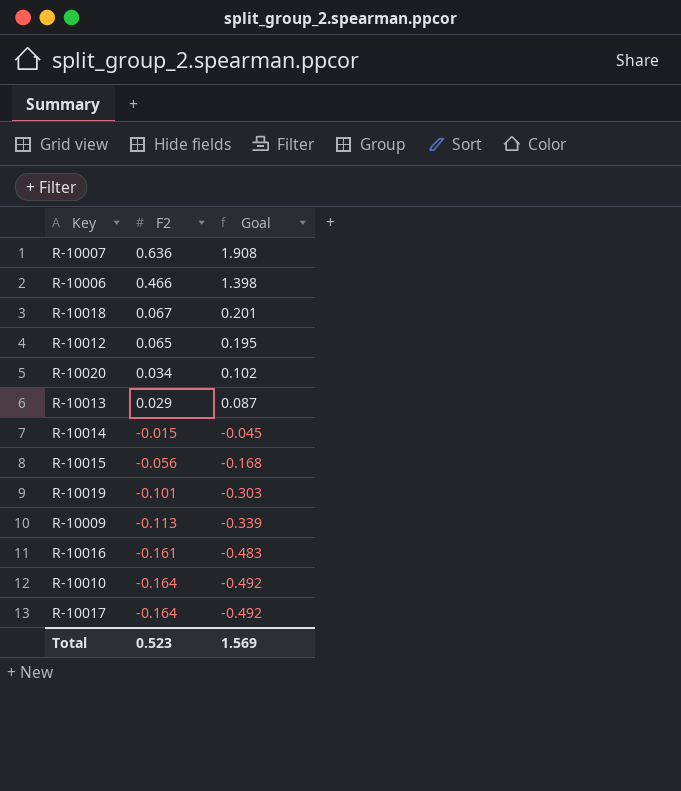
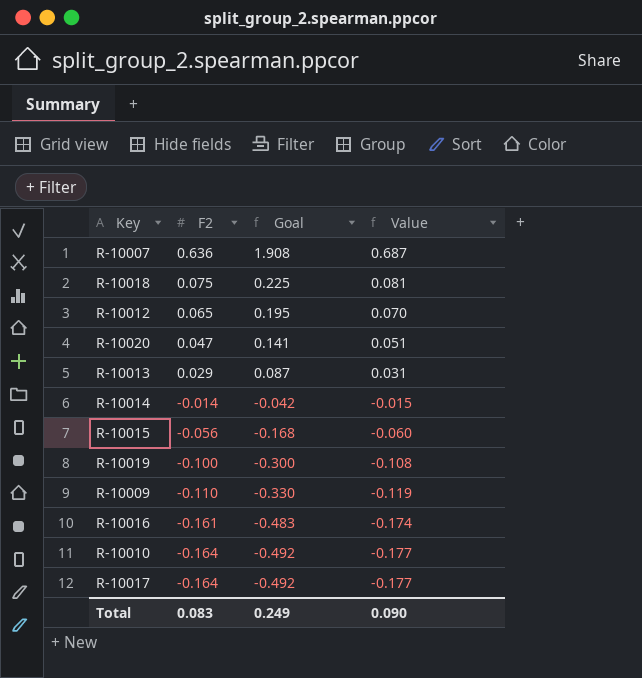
column Value | formula: none -> [F2] * 1.08
row R-10006: 0.466 | 1.398 -> none
R-10018 | F2: 0.067 -> 0.075
R-10018 | Goal: 0.201 -> 0.225
R-10020 | F2: 0.034 -> 0.047
R-10020 | Goal: 0.102 -> 0.141
R-10014 | F2: -0.015 -> -0.014
R-10014 | Goal: -0.045 -> -0.042
R-10019 | F2: -0.101 -> -0.100
R-10019 | Goal: -0.303 -> -0.300
R-10009 | F2: -0.113 -> -0.110
R-10009 | Goal: -0.339 -> -0.330
Total | F2: 0.523 -> 0.083
Total | Goal: 1.569 -> 0.249

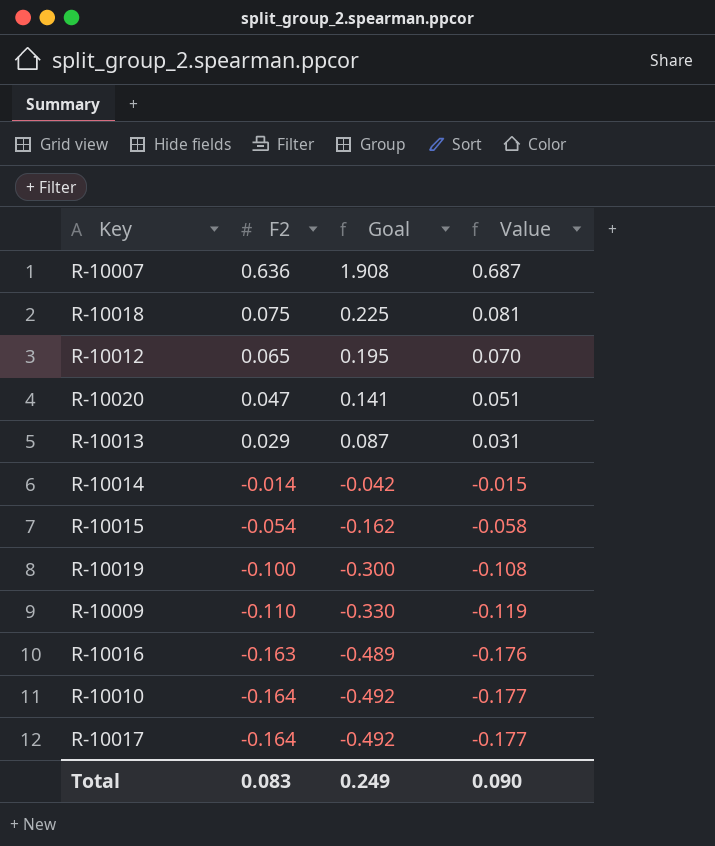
R-10015 | F2: -0.056 -> -0.054
R-10015 | Goal: -0.168 -> -0.162
R-10015 | Value: -0.060 -> -0.058
R-10016 | F2: -0.161 -> -0.163
R-10016 | Goal: -0.483 -> -0.489
R-10016 | Value: -0.174 -> -0.176

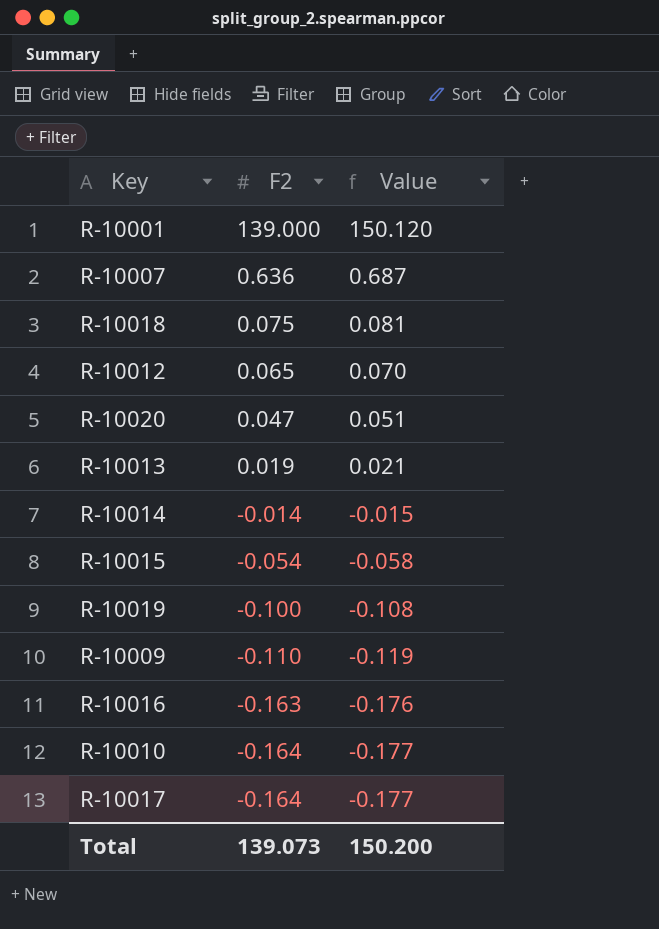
column Goal | formula: [F2] * 3 -> none
row R-10001: none -> 139.000 | 150.120
R-10013 | F2: 0.029 -> 0.019
R-10013 | Value: 0.031 -> 0.021
Total | F2: 0.083 -> 139.073
Total | Value: 0.090 -> 150.200

